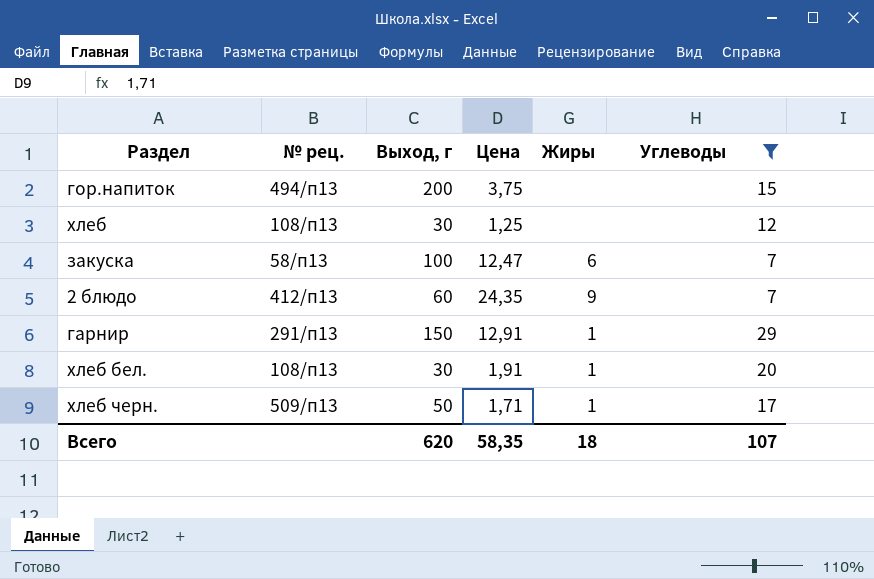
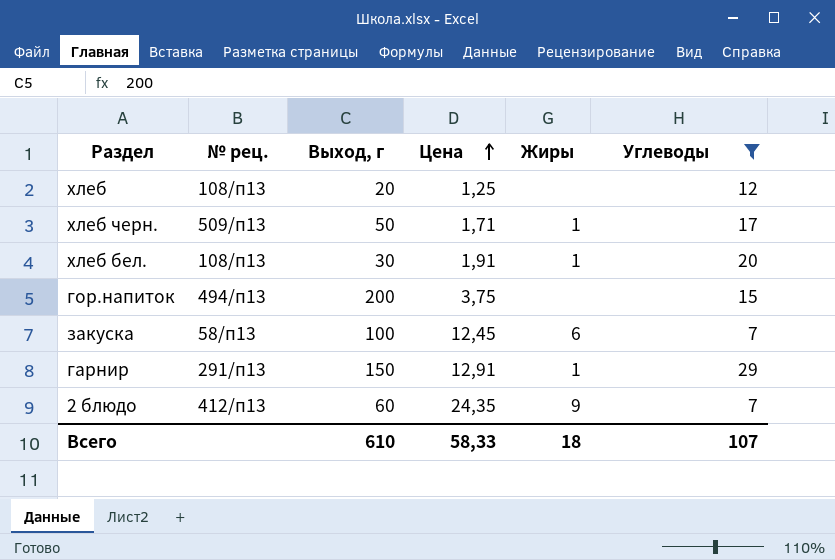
row order: none -> Цена ascending
хлеб | Выход, г: 30 -> 20
закуска | Цена: 12,47 -> 12,45
Всего | Выход, г: 620 -> 610
Всего | Цена: 58,35 -> 58,33

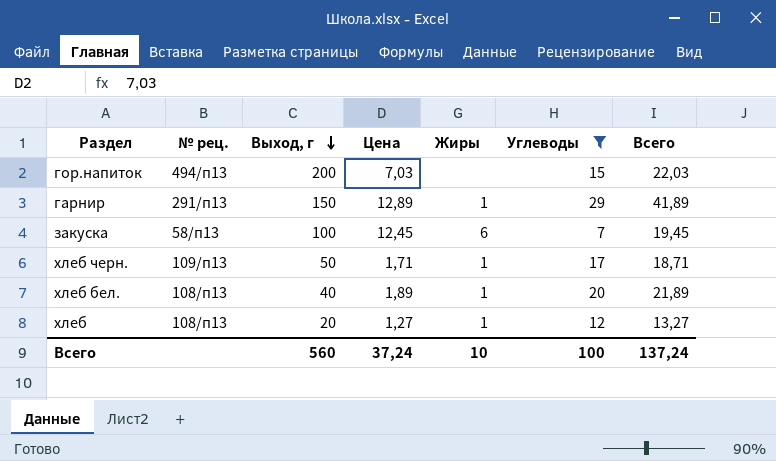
row order: Цена ascending -> Выход, г descending
column Всего | formula: none -> [Цена] + [Углеводы]
row 2 блюдо: 412/п13 | 60 | 24,35 | 9 | 7 -> none
гор.напиток | Цена: 3,75 -> 7,03
гарнир | Цена: 12,91 -> 12,89
хлеб черн. | № рец.: 509/п13 -> 109/п13
хлеб бел. | Выход, г: 30 -> 40
хлеб бел. | Цена: 1,91 -> 1,89
хлеб | Цена: 1,25 -> 1,27
хлеб | Жиры: none -> 1
Всего | Выход, г: 610 -> 560
Всего | Цена: 58,33 -> 37,24
Всего | Жиры: 18 -> 10
Всего | Углеводы: 107 -> 100

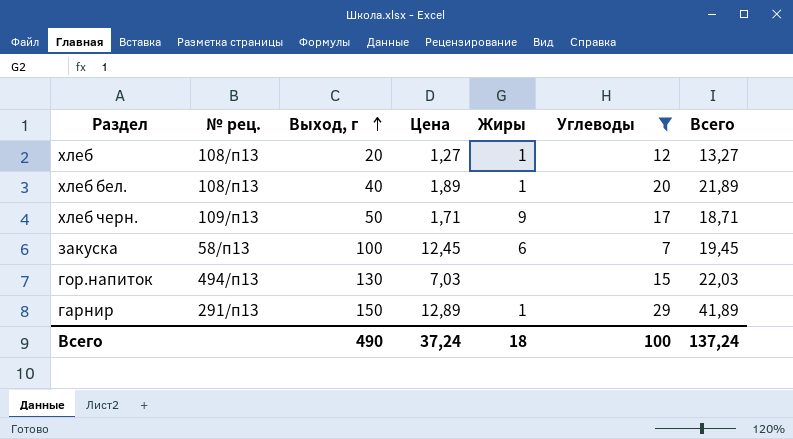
row order: Выход, г descending -> Выход, г ascending
хлеб черн. | Жиры: 1 -> 9
гор.напиток | Выход, г: 200 -> 130
Всего | Выход, г: 560 -> 490
Всего | Жиры: 10 -> 18

